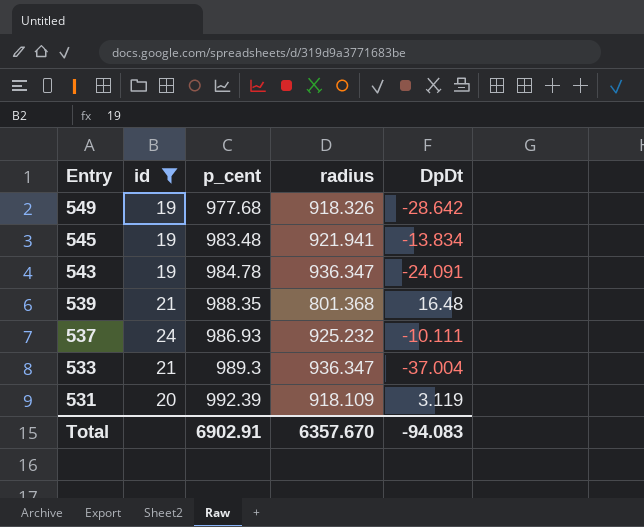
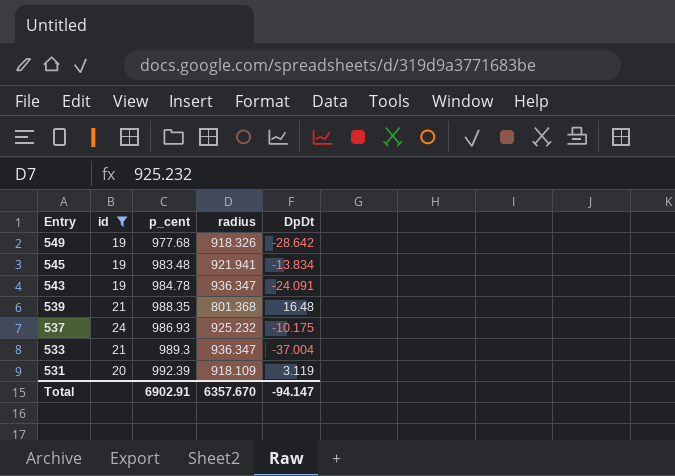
537 | DpDt: -10.111 -> -10.175
Total | DpDt: -94.083 -> -94.147

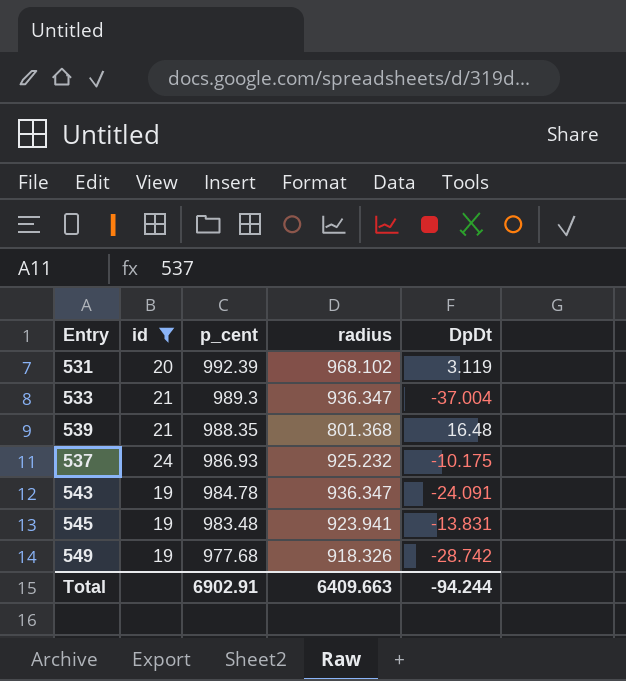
row order: Entry descending -> p_cent descending
531 | radius: 918.109 -> 968.102
545 | radius: 921.941 -> 923.941
545 | DpDt: -13.834 -> -13.831
549 | DpDt: -28.642 -> -28.742
Total | radius: 6357.670 -> 6409.663
Total | DpDt: -94.147 -> -94.244

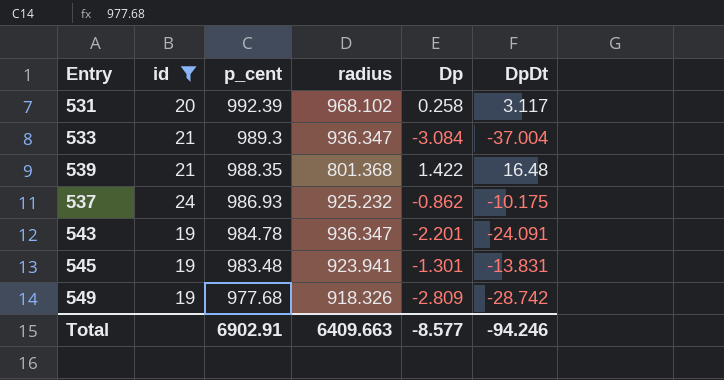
column Dp | position: none -> 5
531 | DpDt: 3.119 -> 3.117
Total | DpDt: -94.244 -> -94.246

